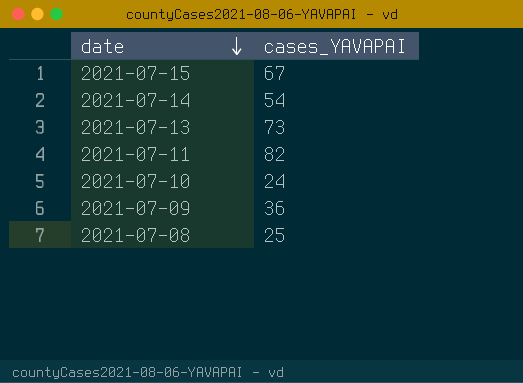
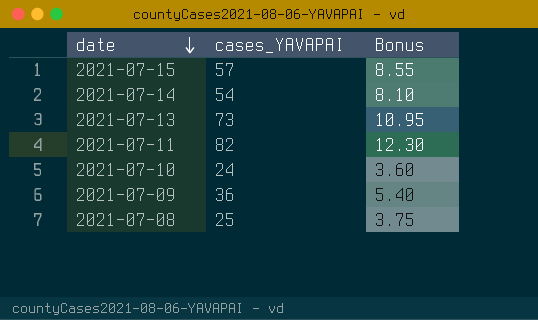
column Bonus | formula: none -> [cases_YAVAPAI] * 0.15
2021-07-15 | cases_YAVAPAI: 67 -> 57

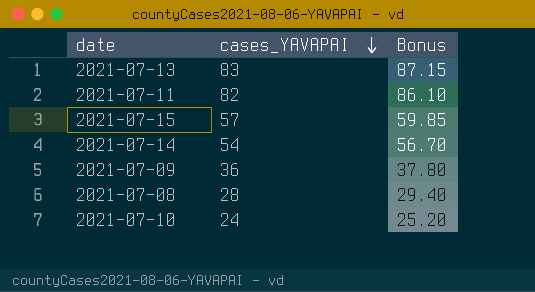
row order: date descending -> cases_YAVAPAI descending
column Bonus | formula: [cases_YAVAPAI] * 0.15 -> [cases_YAVAPAI] * 1.05
2021-07-13 | cases_YAVAPAI: 73 -> 83
2021-07-08 | cases_YAVAPAI: 25 -> 28

